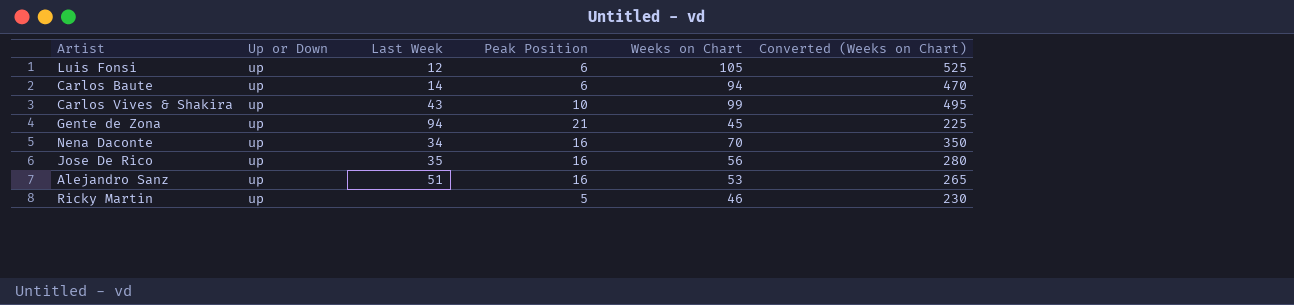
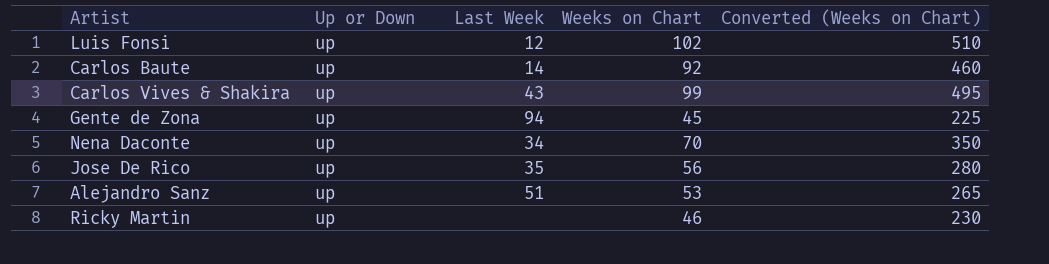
column Peak Position | position: 4 -> none
Luis Fonsi | Weeks on Chart: 105 -> 102
Luis Fonsi | Converted (Weeks on Chart): 525 -> 510
Carlos Baute | Weeks on Chart: 94 -> 92
Carlos Baute | Converted (Weeks on Chart): 470 -> 460

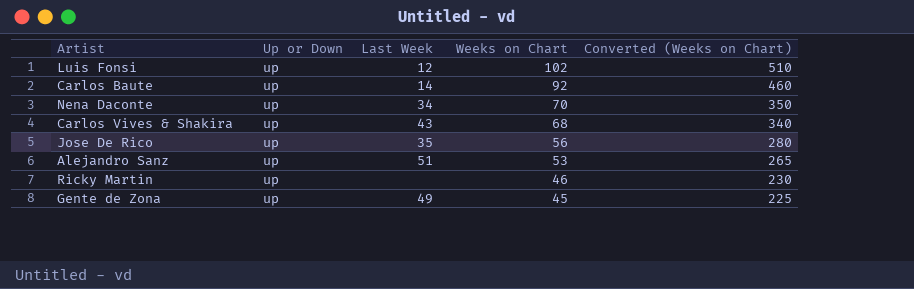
row order: none -> Weeks on Chart descending
Carlos Vives & Shakira | Weeks on Chart: 99 -> 68
Carlos Vives & Shakira | Converted (Weeks on Chart): 495 -> 340
Gente de Zona | Last Week: 94 -> 49

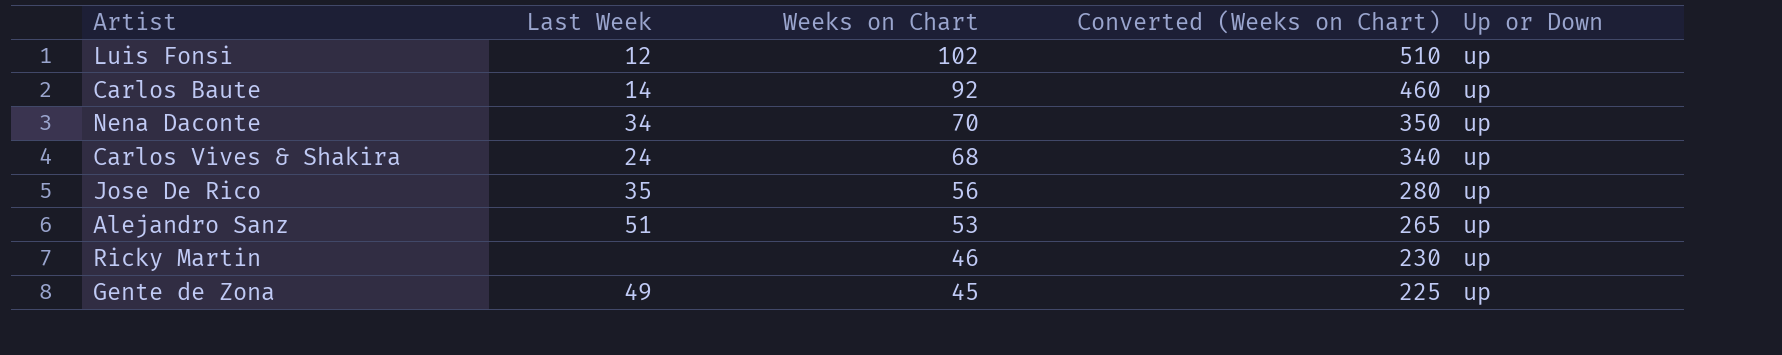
column Up or Down | position: 2 -> 5
Carlos Vives & Shakira | Last Week: 43 -> 24

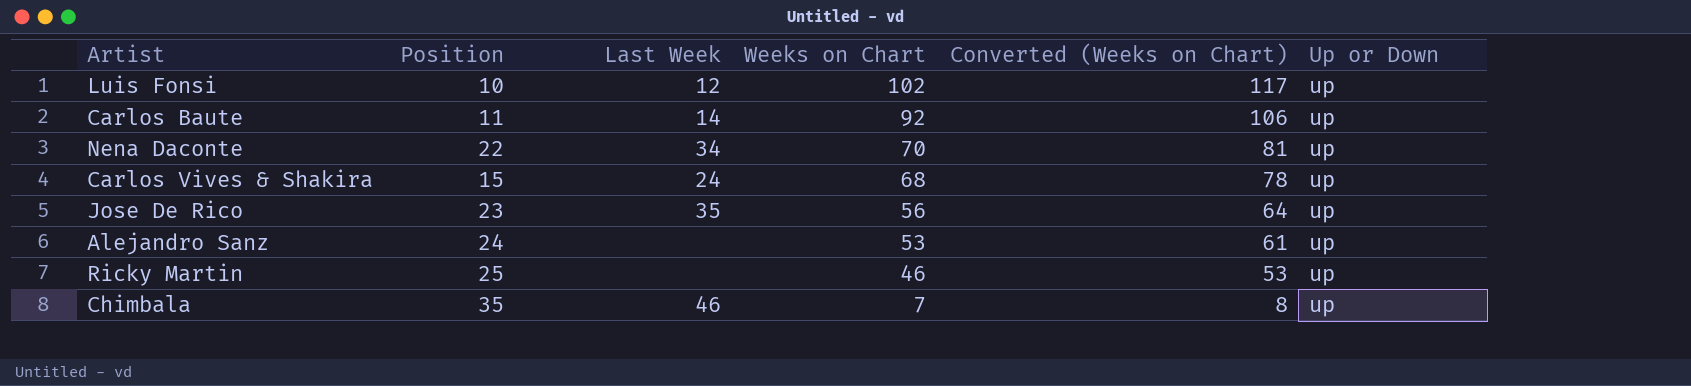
column Position | position: none -> 2
column Converted (Weeks on Chart) | formula: [Weeks on Chart] * 5 -> [Weeks on Chart] * 1.15
row Gente de Zona: 49 | 45 | 225 | up -> none
Alejandro Sanz | Last Week: 51 -> none
row Chimbala: none -> 35 | 46 | 7 | 8 | up

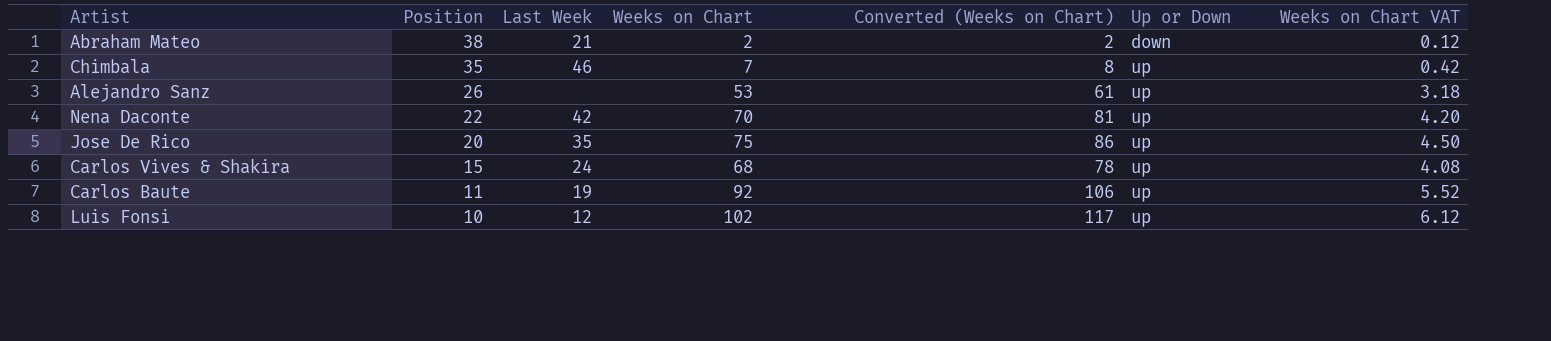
row order: Weeks on Chart descending -> Position descending
column Weeks on Chart VAT | formula: none -> [Weeks on Chart] * 0.06
row Ricky Martin: 25 | none | 46 | 53 | up -> none
row Abraham Mateo: none -> 38 | 21 | 2 | 2 | down | 0.12
Alejandro Sanz | Position: 24 -> 26
Nena Daconte | Last Week: 34 -> 42
Jose De Rico | Position: 23 -> 20
Jose De Rico | Weeks on Chart: 56 -> 75
Jose De Rico | Converted (Weeks on Chart): 64 -> 86
Carlos Baute | Last Week: 14 -> 19

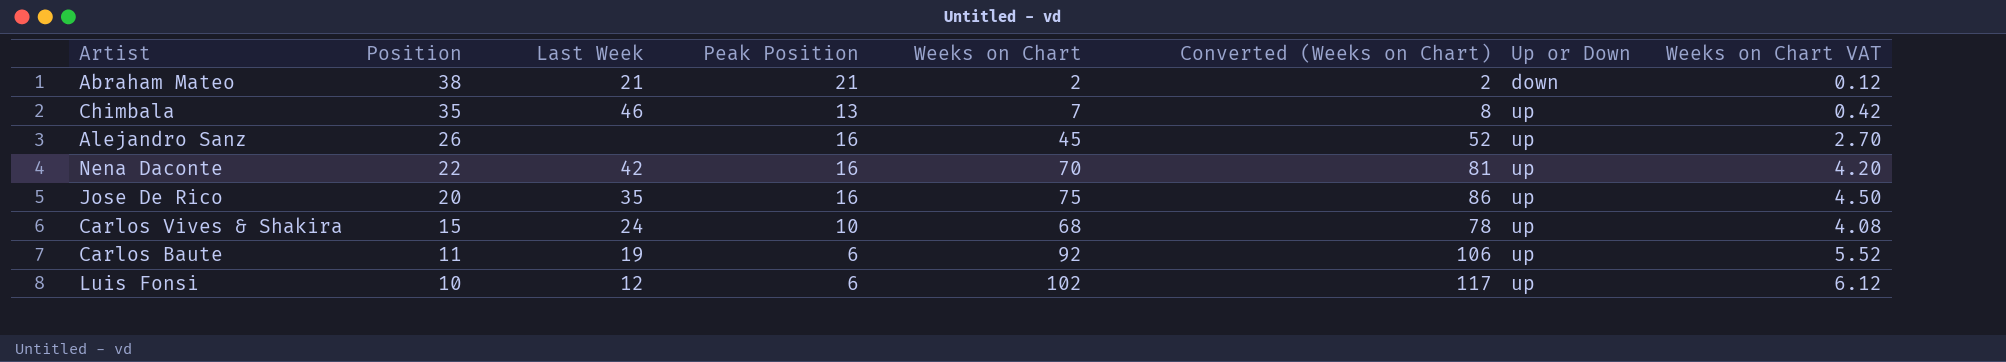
column Peak Position | position: none -> 4
Alejandro Sanz | Weeks on Chart: 53 -> 45
Alejandro Sanz | Converted (Weeks on Chart): 61 -> 52
Alejandro Sanz | Weeks on Chart VAT: 3.18 -> 2.70

